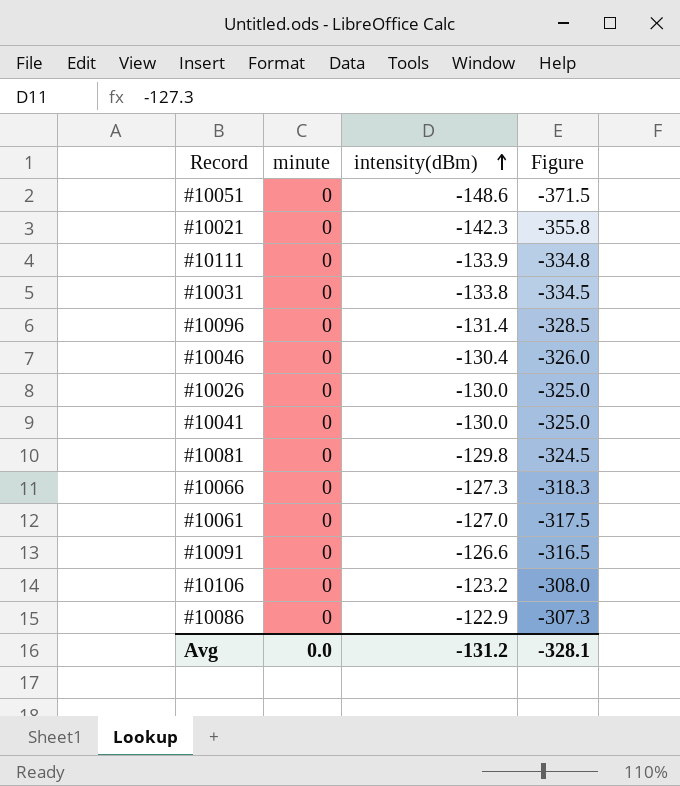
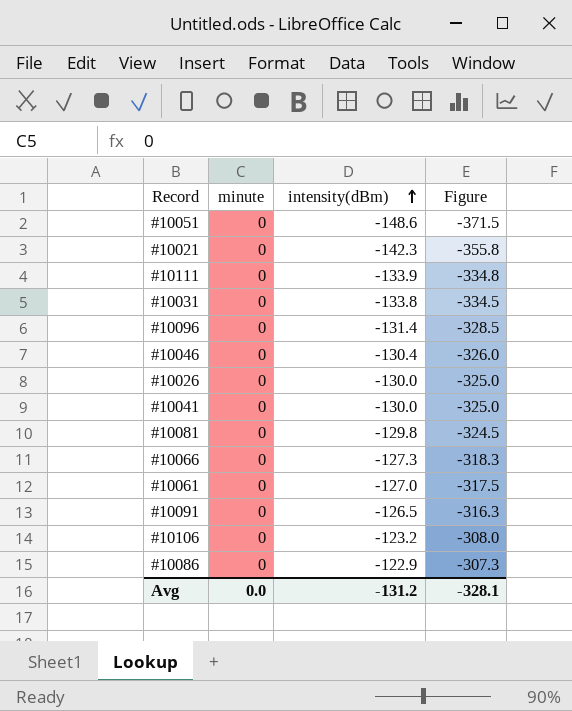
#10091 | intensity(dBm): -126.6 -> -126.5
#10091 | Figure: -316.5 -> -316.3

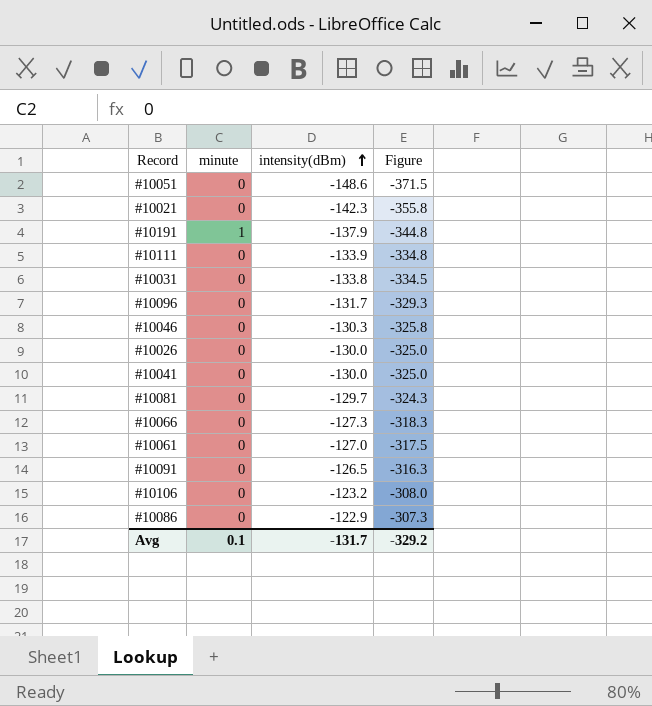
row #10191: none -> 1 | -137.9 | -344.8
#10096 | intensity(dBm): -131.4 -> -131.7
#10096 | Figure: -328.5 -> -329.3
#10046 | intensity(dBm): -130.4 -> -130.3
#10046 | Figure: -326.0 -> -325.8
#10081 | intensity(dBm): -129.8 -> -129.7
#10081 | Figure: -324.5 -> -324.3
Avg | minute: 0.0 -> 0.1
Avg | intensity(dBm): -131.2 -> -131.7
Avg | Figure: -328.1 -> -329.2

